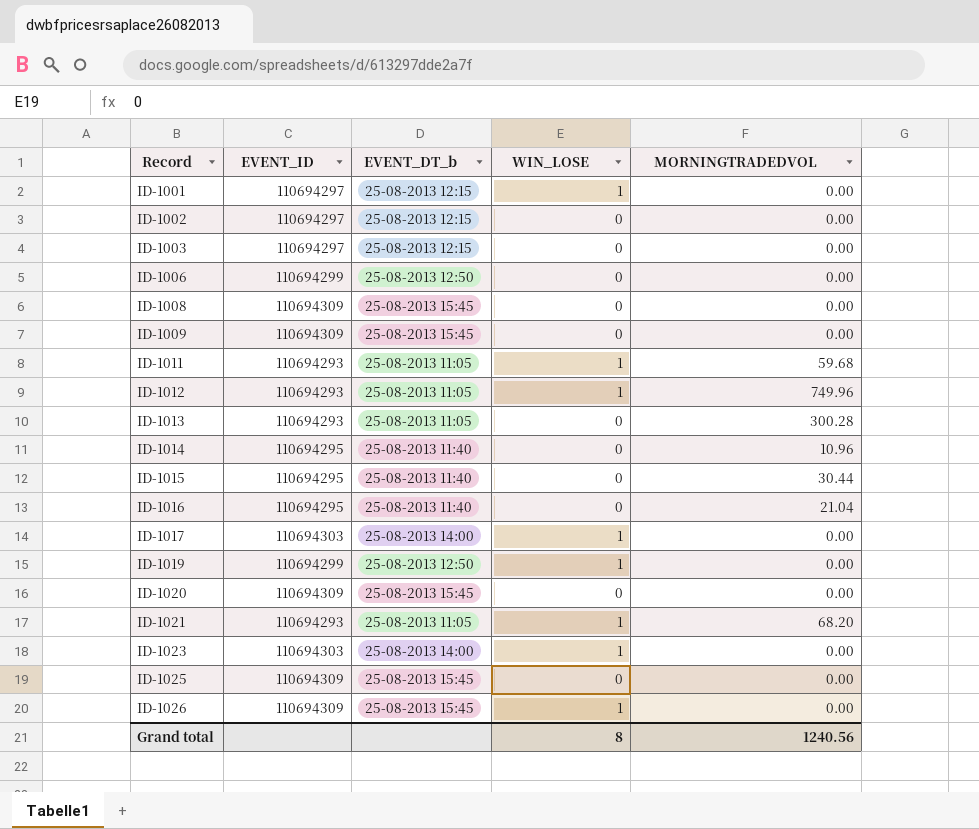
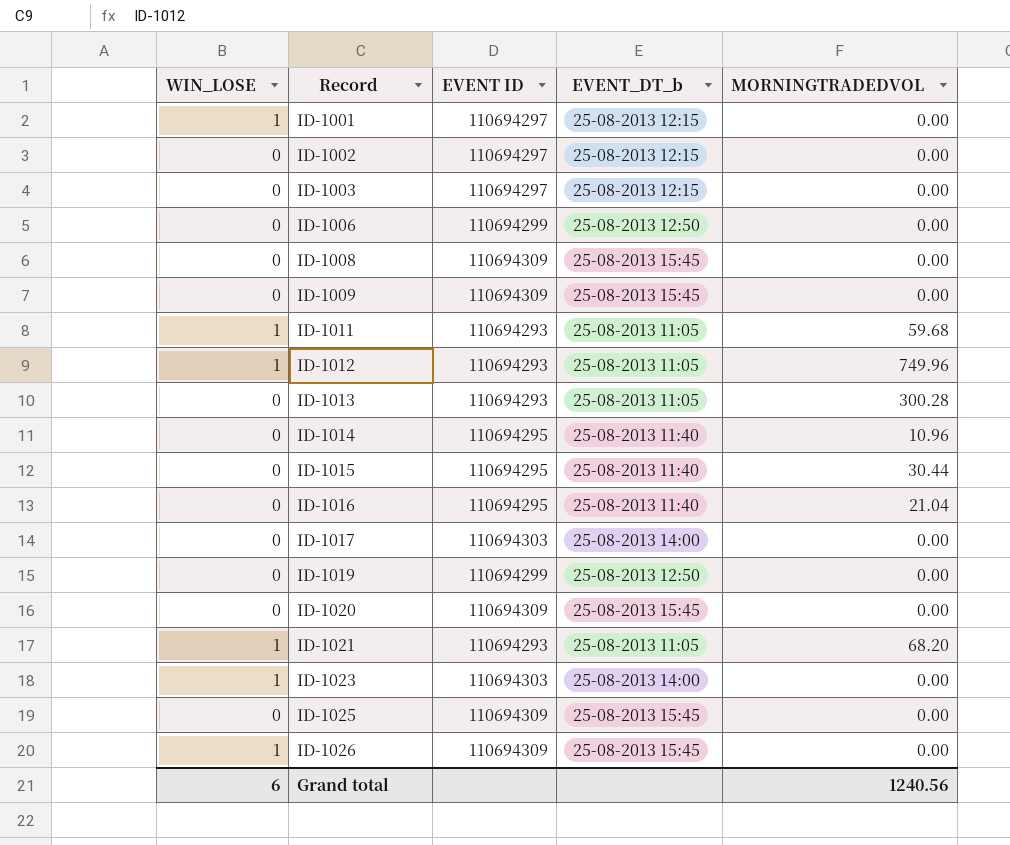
column WIN_LOSE | position: 4 -> 1
column name: EVENT_ID -> EVENT ID
ID-1017 | WIN_LOSE: 1 -> 0
ID-1019 | WIN_LOSE: 1 -> 0
Grand total | WIN_LOSE: 8 -> 6

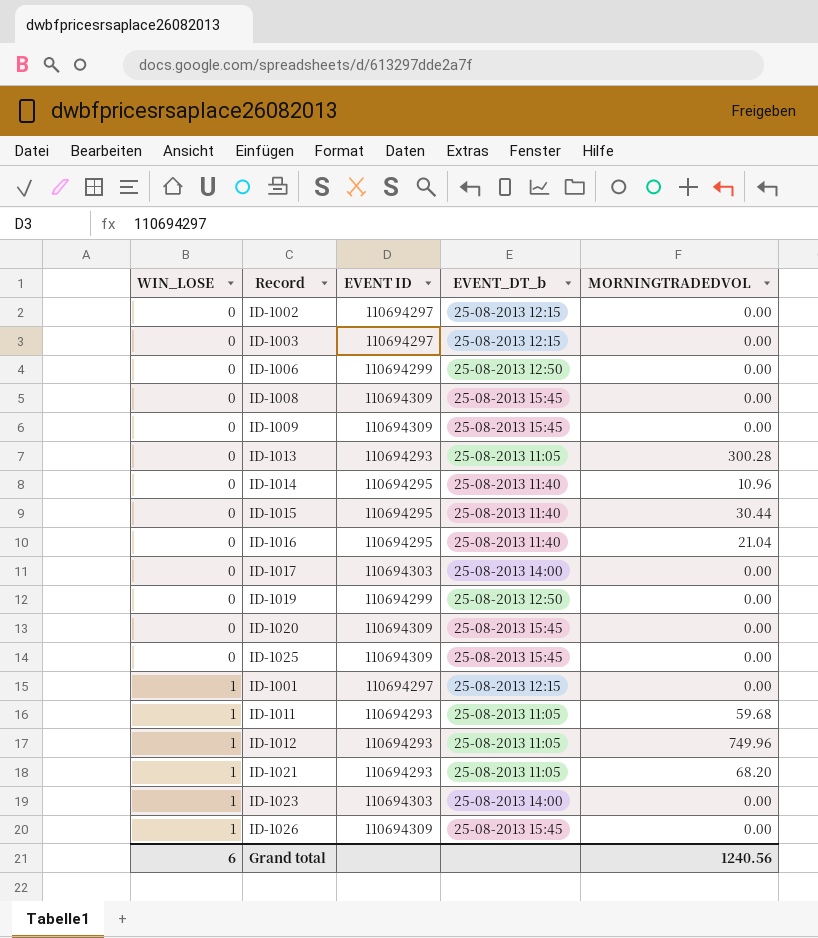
row order: Record ascending -> WIN_LOSE ascending

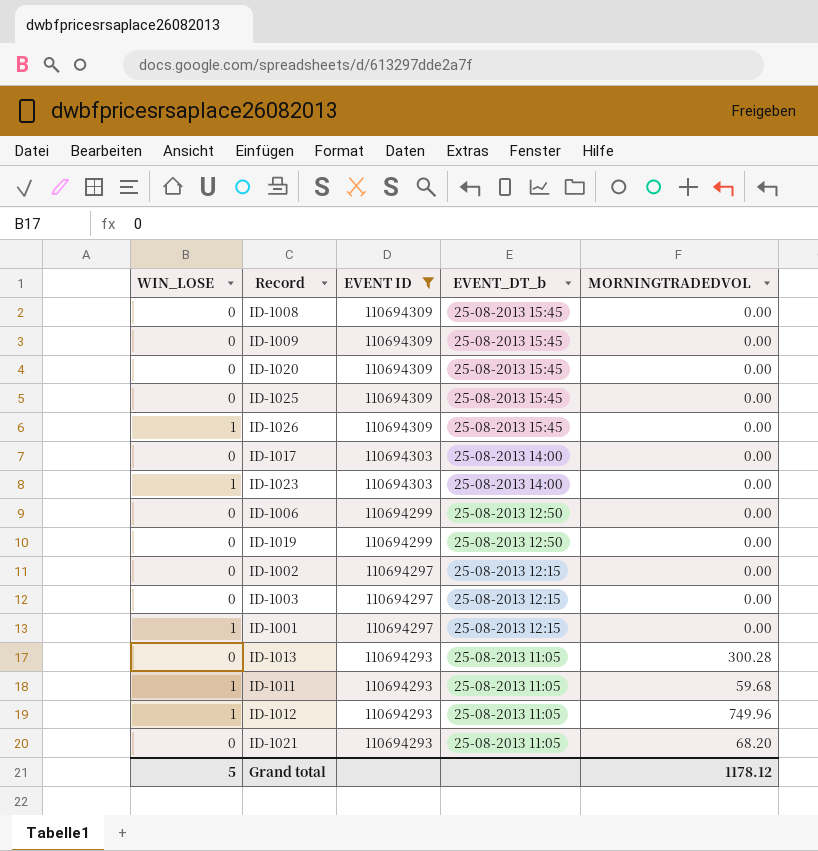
filter: none -> EVENT ID != 110694295
row order: WIN_LOSE ascending -> EVENT ID descending
ID-1021 | WIN_LOSE: 1 -> 0
Grand total | WIN_LOSE: 6 -> 5
Grand total | MORNINGTRADEDVOL: 1240.56 -> 1178.12

